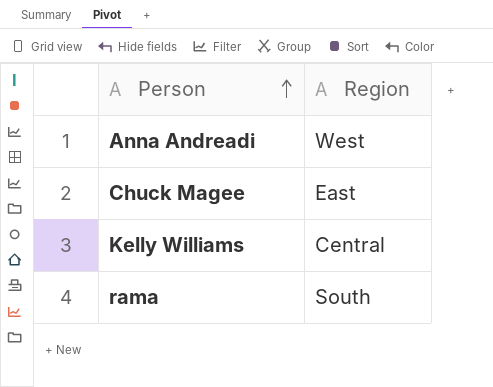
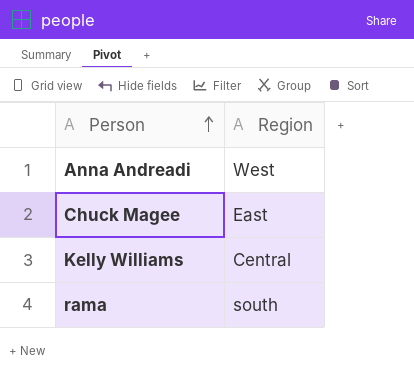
rama | Region: South -> south

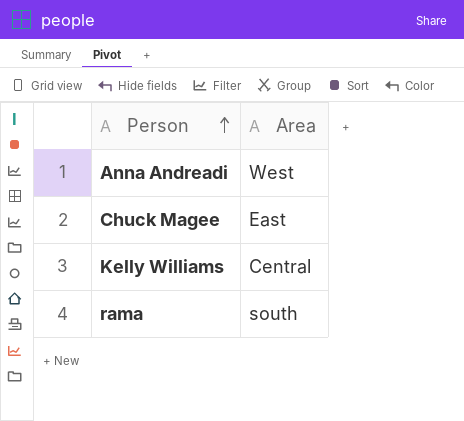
column name: Region -> Area

